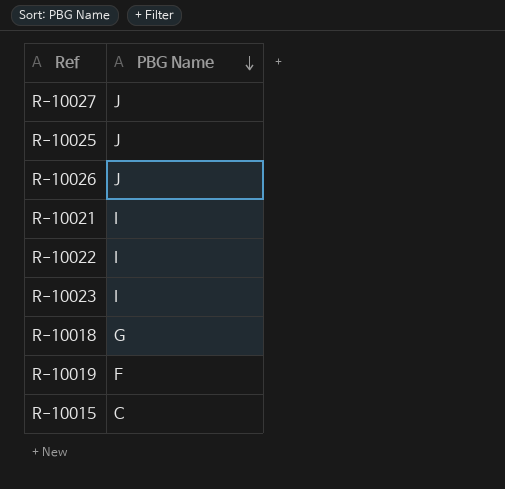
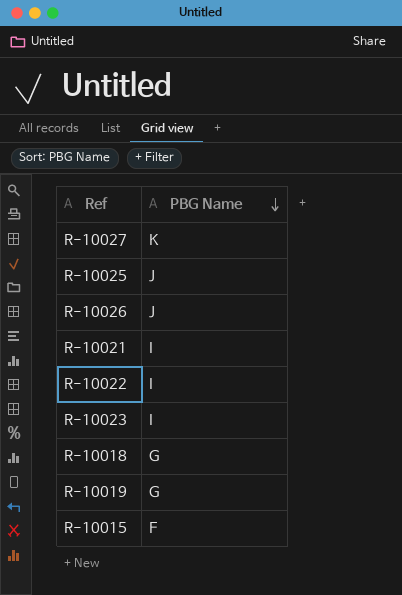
R-10027 | PBG Name: J -> K
R-10019 | PBG Name: F -> G
R-10015 | PBG Name: C -> F

